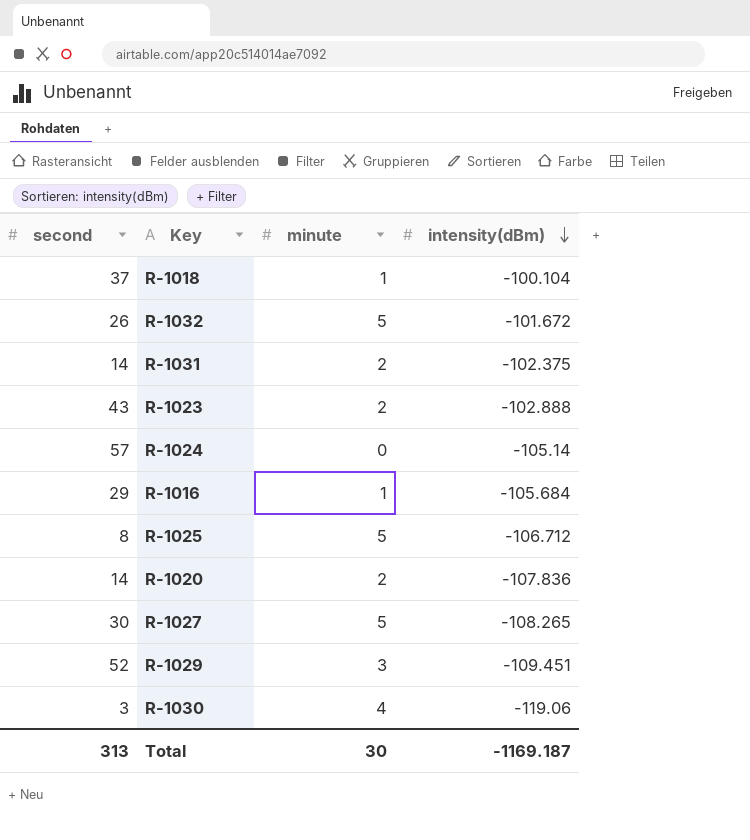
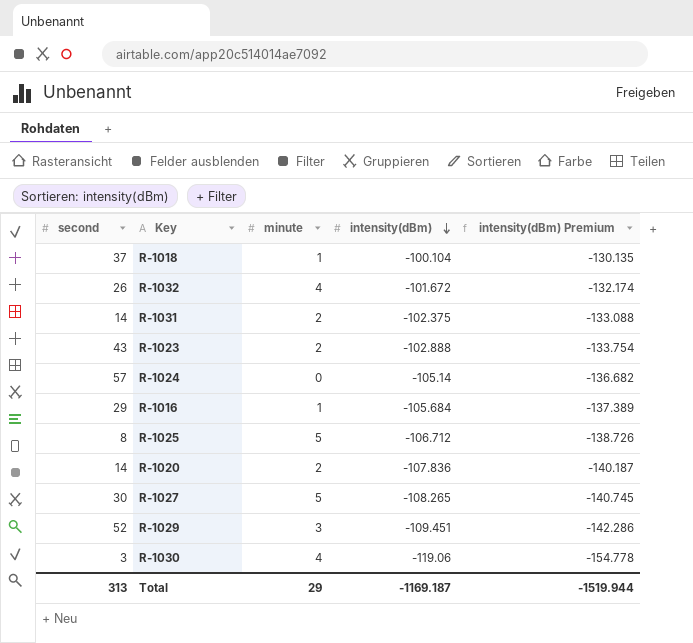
column intensity(dBm) Premium | formula: none -> [intensity(dBm)] * 1.3
R-1032 | minute: 5 -> 4
Total | minute: 30 -> 29

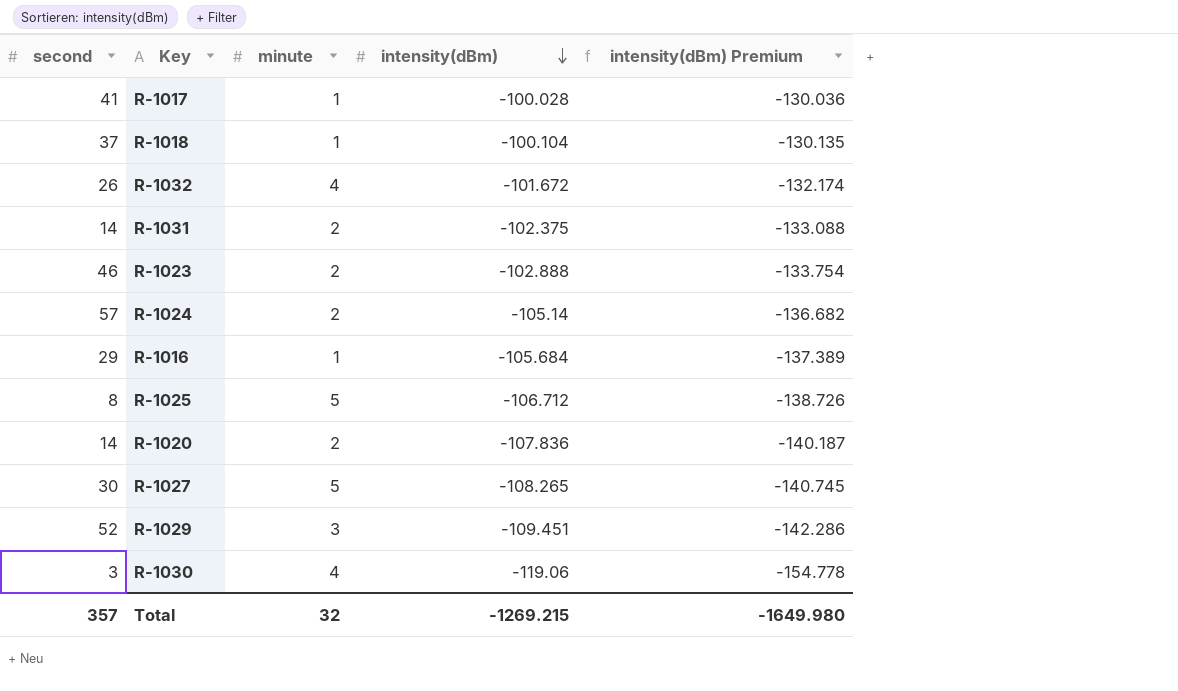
row R-1017: none -> 41 | 1 | -100.028 | -130.036
R-1023 | second: 43 -> 46
R-1024 | minute: 0 -> 2
Total | second: 313 -> 357
Total | minute: 29 -> 32
Total | intensity(dBm): -1169.187 -> -1269.215
Total | intensity(dBm) Premium: -1519.944 -> -1649.980

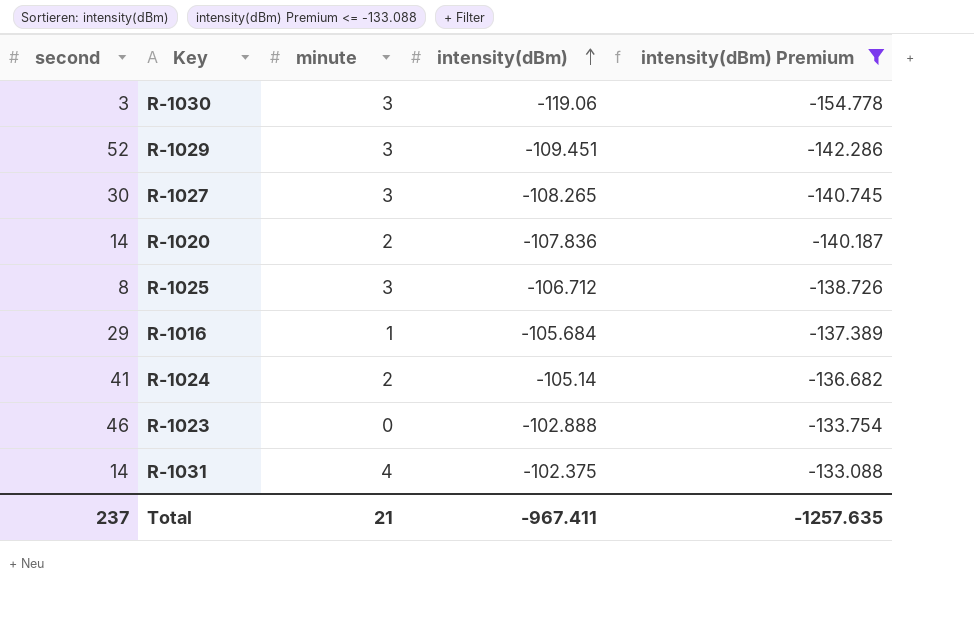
filter: none -> intensity(dBm) Premium <= -133.088
row order: intensity(dBm) descending -> intensity(dBm) ascending
R-1030 | minute: 4 -> 3
R-1027 | minute: 5 -> 3
R-1025 | minute: 5 -> 3
R-1024 | second: 57 -> 41
R-1023 | minute: 2 -> 0
R-1031 | minute: 2 -> 4
Total | second: 357 -> 237
Total | minute: 32 -> 21
Total | intensity(dBm): -1269.215 -> -967.411
Total | intensity(dBm) Premium: -1649.980 -> -1257.635

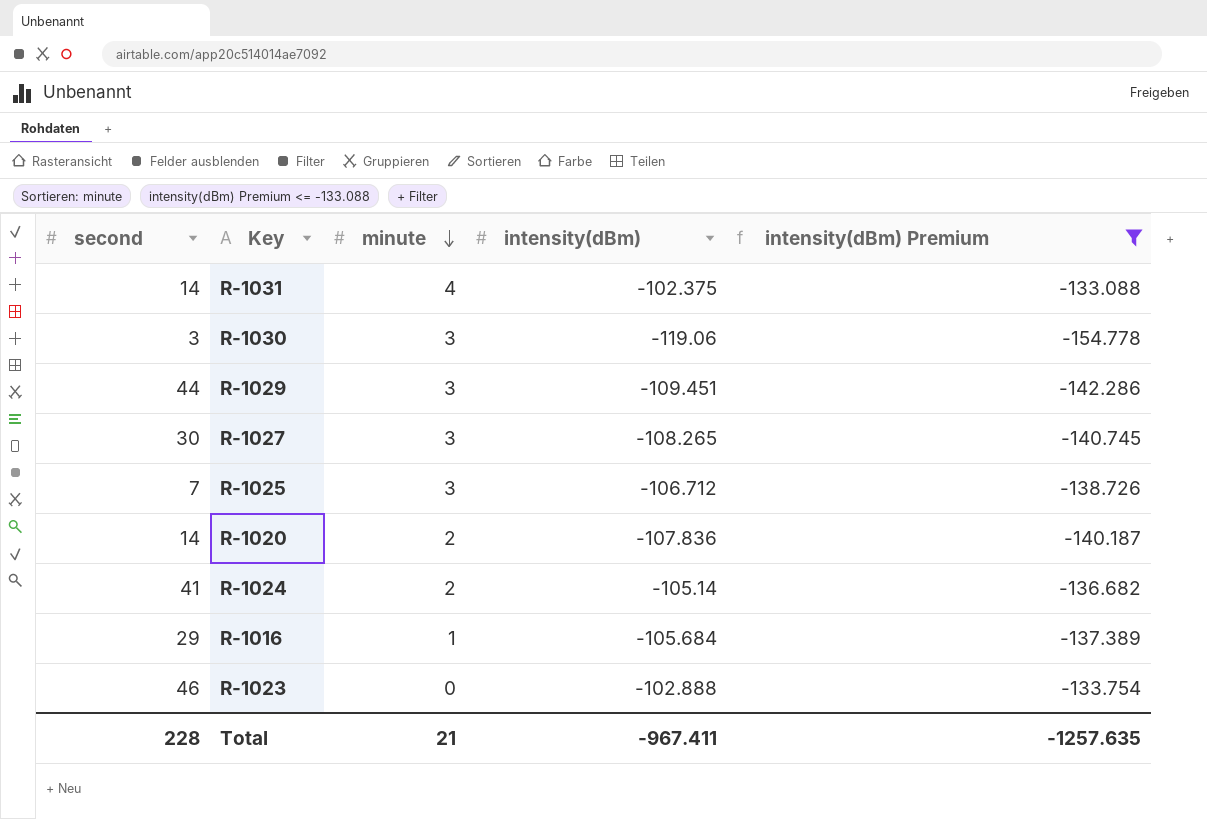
row order: intensity(dBm) ascending -> minute descending
R-1029 | second: 52 -> 44
R-1025 | second: 8 -> 7
Total | second: 237 -> 228

